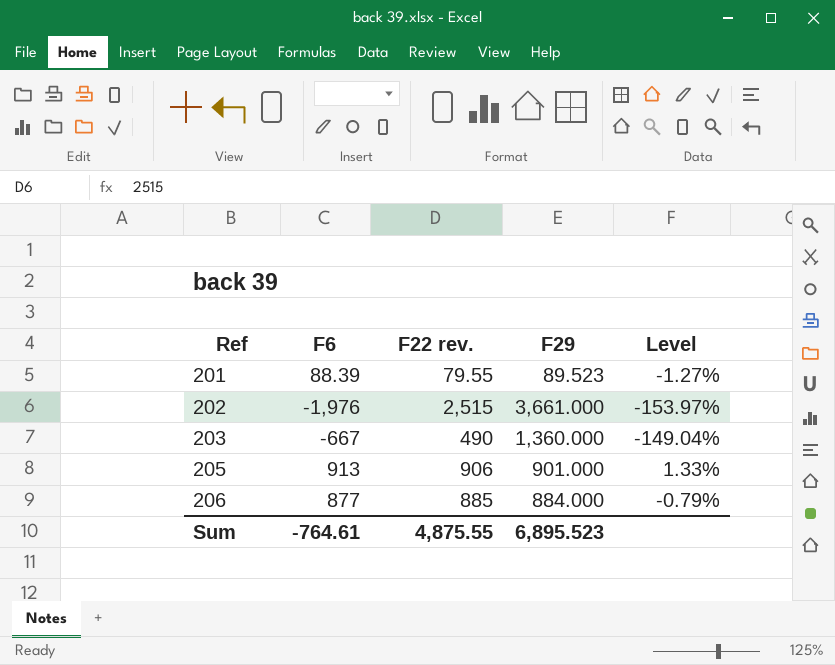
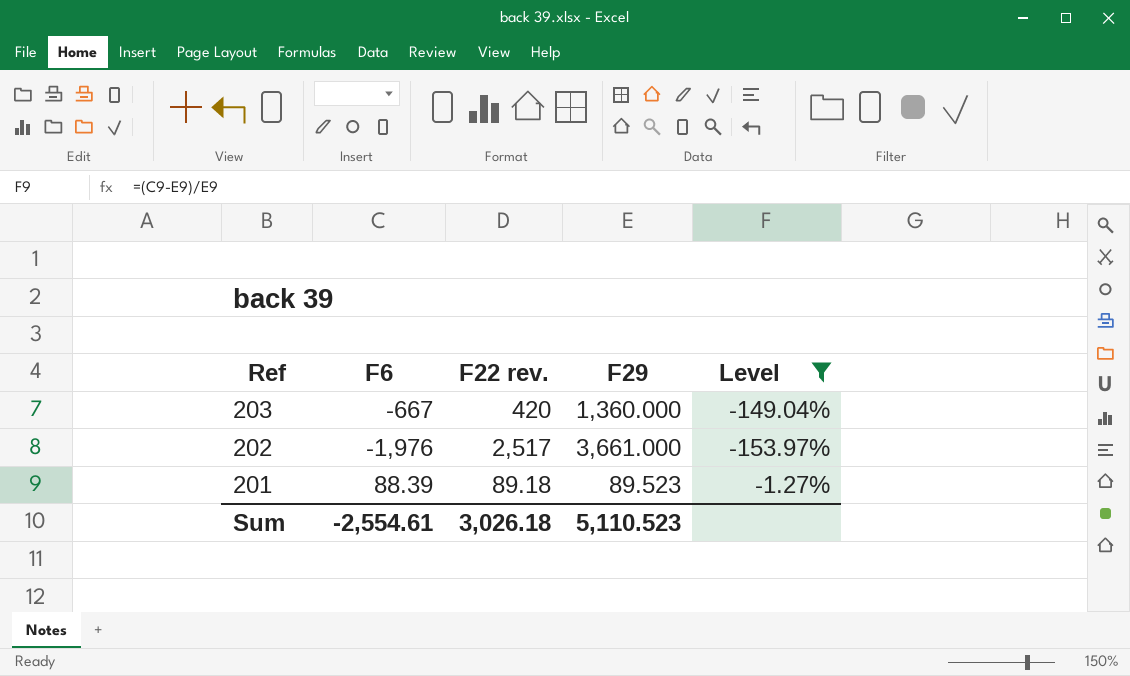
filter: none -> Level <= -1.27%
row order: Ref ascending -> Ref descending
203 | F22 rev.: 490 -> 420
202 | F22 rev.: 2,515 -> 2,517
201 | F22 rev.: 79.55 -> 89.18
Sum | F6: -764.61 -> -2,554.61
Sum | F22 rev.: 4,875.55 -> 3,026.18
Sum | F29: 6,895.523 -> 5,110.523

